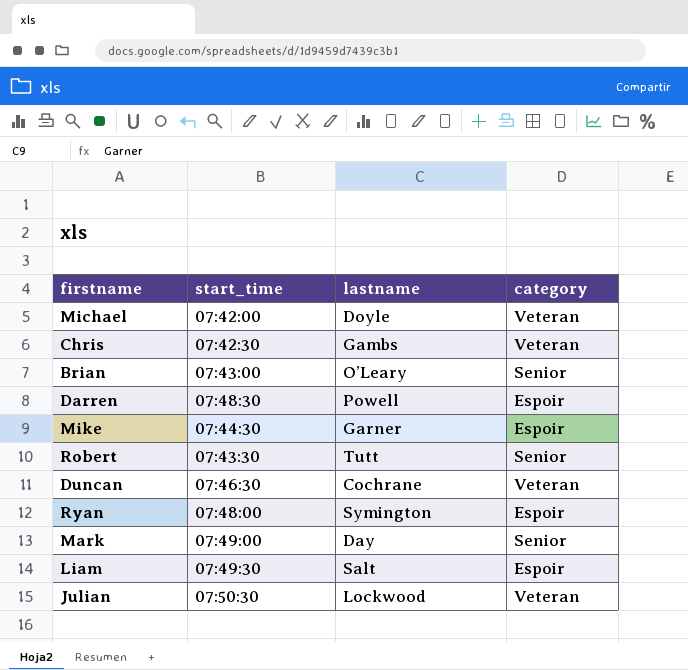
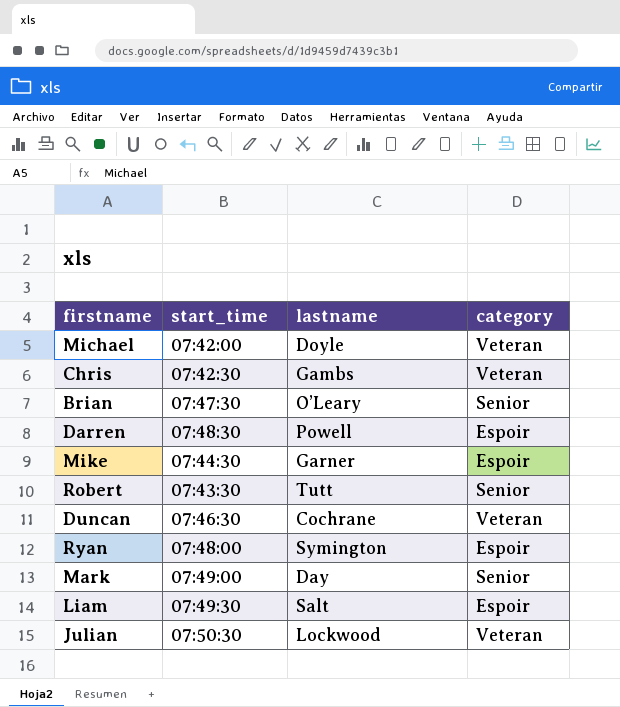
Brian | start_time: 07:43:00 -> 07:47:30

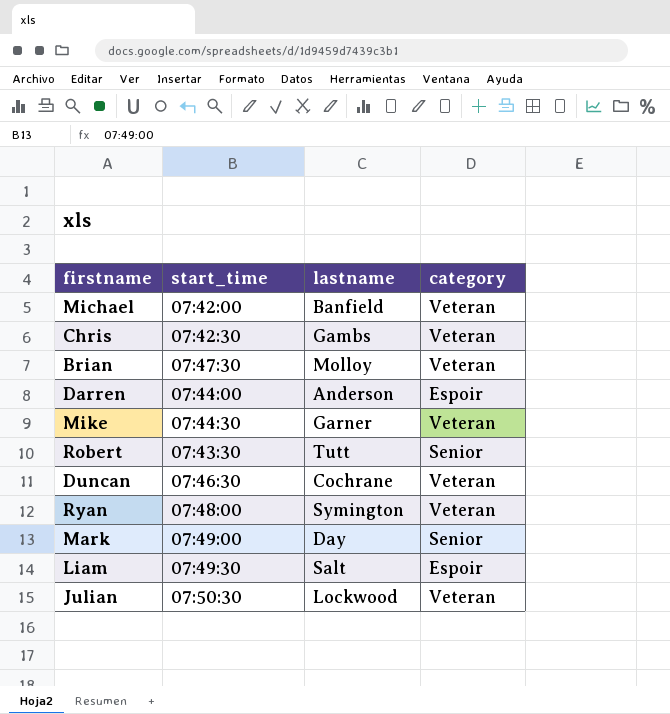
Michael | lastname: Doyle -> Banfield
Brian | lastname: O’Leary -> Molloy
Brian | category: Senior -> Veteran
Darren | start_time: 07:48:30 -> 07:44:00
Darren | lastname: Powell -> Anderson
Mike | category: Espoir -> Veteran
Ryan | category: Espoir -> Veteran

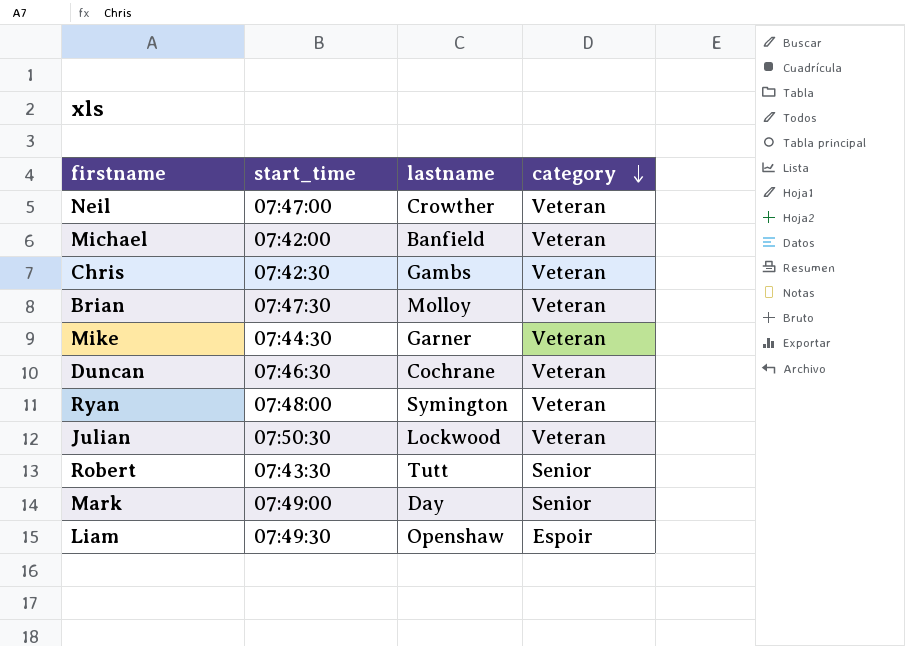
row order: none -> category descending
row Darren: 07:44:00 | Anderson | Espoir -> none
row Neil: none -> 07:47:00 | Crowther | Veteran
Liam | lastname: Salt -> Openshaw

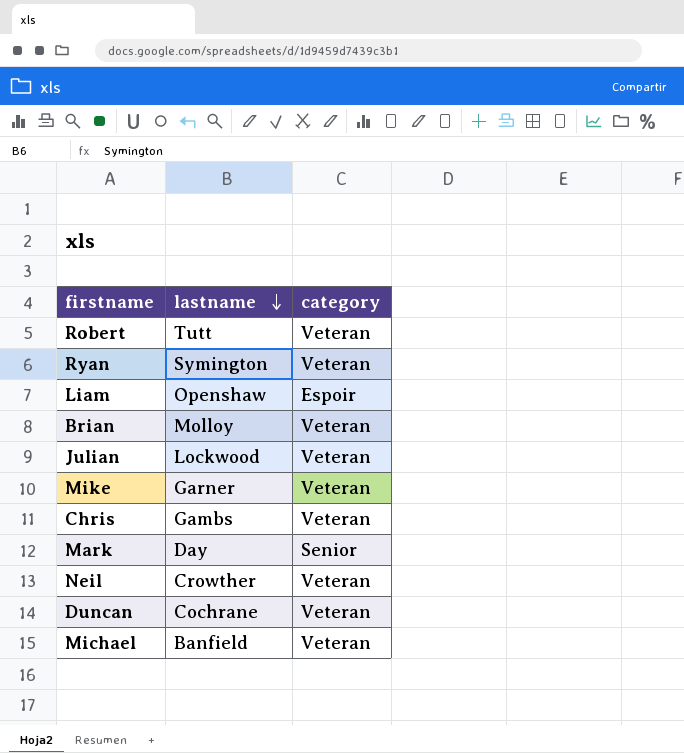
row order: category descending -> lastname descending
column start_time | position: 2 -> none
Robert | category: Senior -> Veteran

